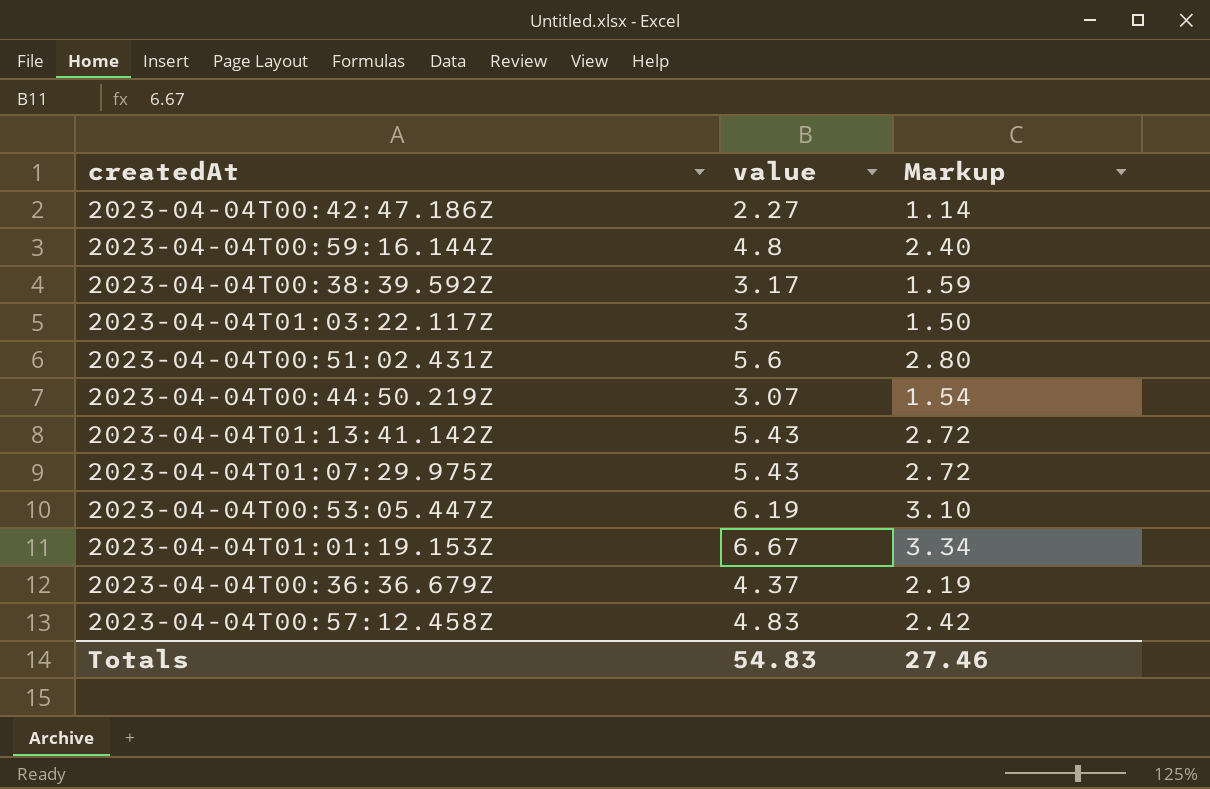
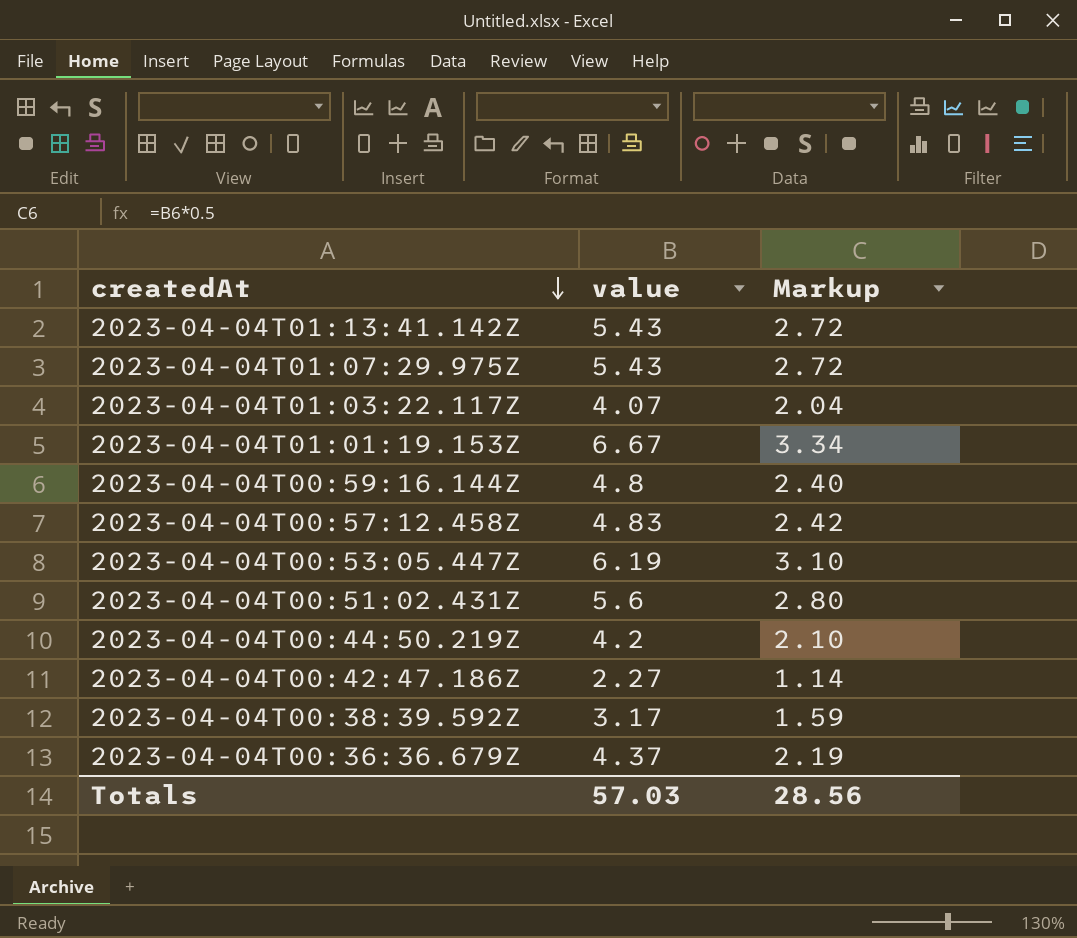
row order: none -> createdAt descending
2023-04-04T01:03:22.117Z | value: 3 -> 4.07
2023-04-04T01:03:22.117Z | Markup: 1.50 -> 2.04
2023-04-04T00:44:50.219Z | value: 3.07 -> 4.2
2023-04-04T00:44:50.219Z | Markup: 1.54 -> 2.10
Totals | value: 54.83 -> 57.03
Totals | Markup: 27.46 -> 28.56

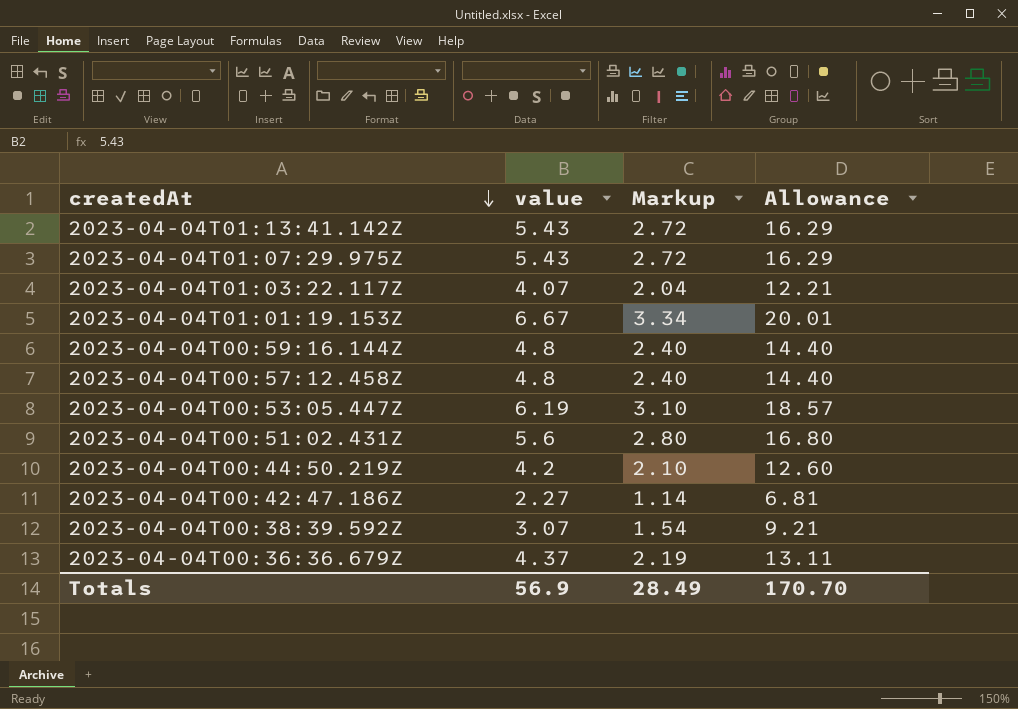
column Allowance | formula: none -> [value] * 3
2023-04-04T00:57:12.458Z | value: 4.83 -> 4.8
2023-04-04T00:57:12.458Z | Markup: 2.42 -> 2.40
2023-04-04T00:38:39.592Z | value: 3.17 -> 3.07
2023-04-04T00:38:39.592Z | Markup: 1.59 -> 1.54
Totals | value: 57.03 -> 56.9
Totals | Markup: 28.56 -> 28.49

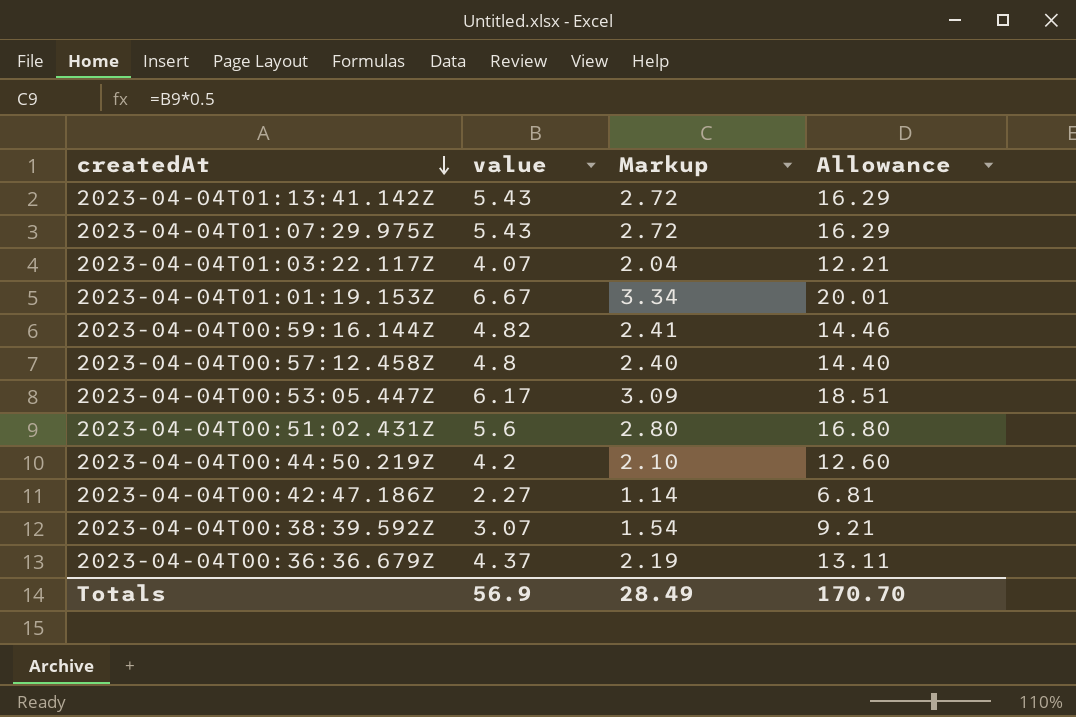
2023-04-04T00:59:16.144Z | value: 4.8 -> 4.82
2023-04-04T00:59:16.144Z | Markup: 2.40 -> 2.41
2023-04-04T00:59:16.144Z | Allowance: 14.40 -> 14.46
2023-04-04T00:53:05.447Z | value: 6.19 -> 6.17
2023-04-04T00:53:05.447Z | Markup: 3.10 -> 3.09
2023-04-04T00:53:05.447Z | Allowance: 18.57 -> 18.51

